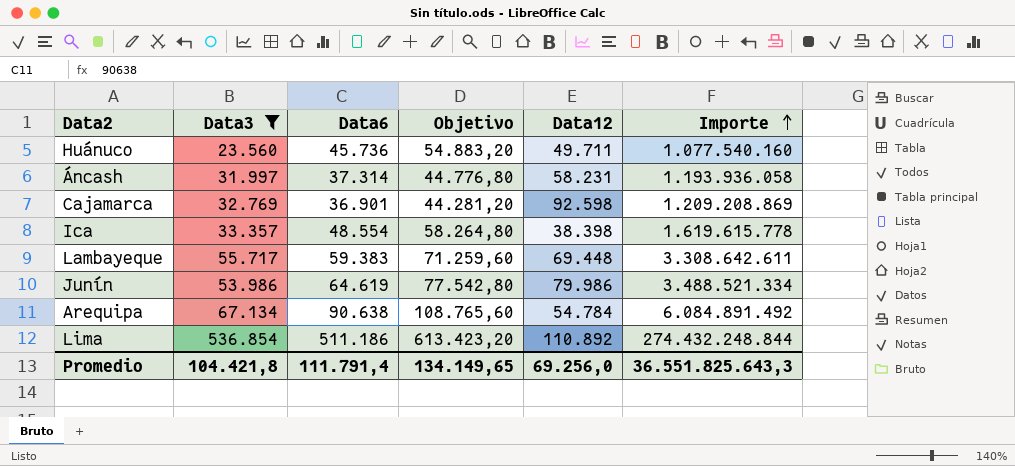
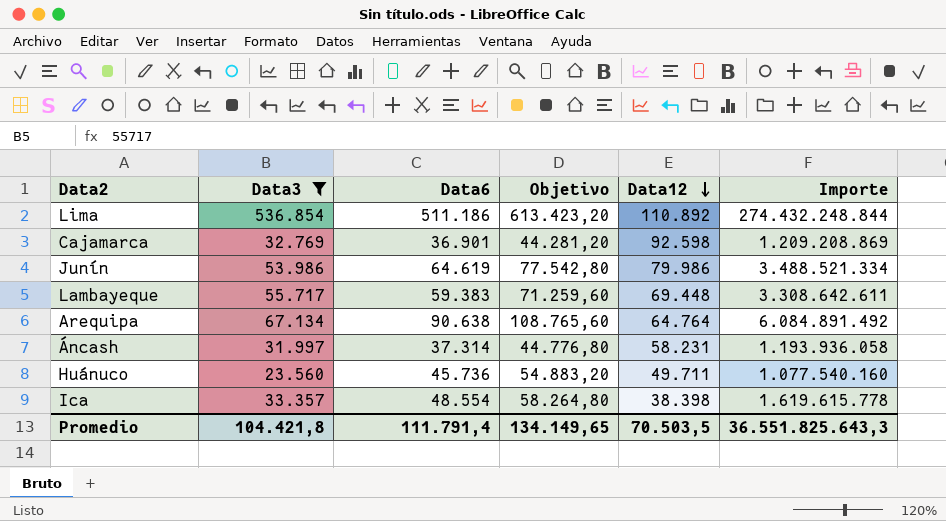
row order: Importe ascending -> Data12 descending
Arequipa | Data12: 54.784 -> 64.764
Promedio | Data12: 69.256,0 -> 70.503,5

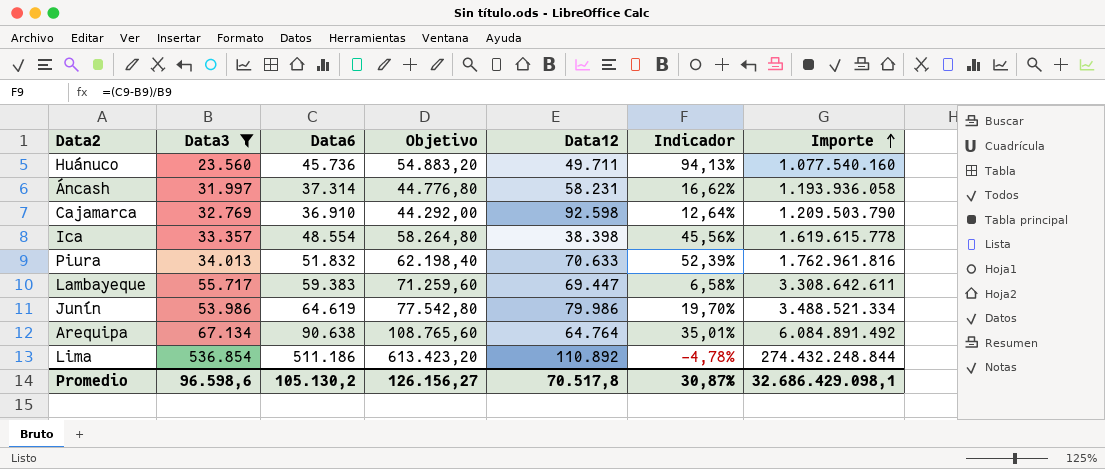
row order: Data12 descending -> Importe ascending
column Indicador | formula: none -> ([Data6] - [Data3]) / [Data3]
Cajamarca | Data6: 36.901 -> 36.910
Cajamarca | Objetivo: 44.281,20 -> 44.292,00
Cajamarca | Importe: 1.209.208.869 -> 1.209.503.790
row Piura: none -> 34.013 | 51.832 | 62.198,40 | 70.633 | 52,39% | 1.762.961.816
Lambayeque | Data12: 69.448 -> 69.447
Promedio | Data3: 104.421,8 -> 96.598,6
Promedio | Data6: 111.791,4 -> 105.130,2
Promedio | Objetivo: 134.149,65 -> 126.156,27
Promedio | Data12: 70.503,5 -> 70.517,8
Promedio | Importe: 36.551.825.643,3 -> 32.686.429.098,1

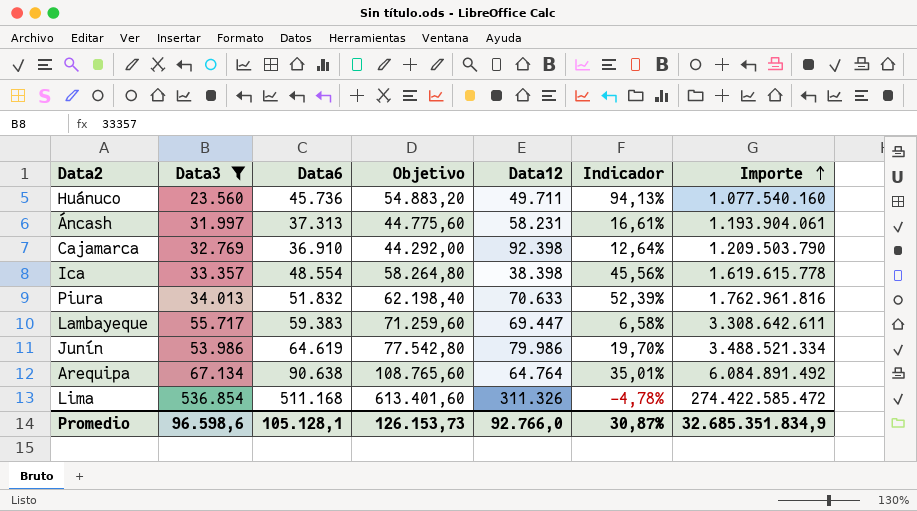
Áncash | Data6: 37.314 -> 37.313
Áncash | Objetivo: 44.776,80 -> 44.775,60
Áncash | Indicador: 16,62% -> 16,61%
Áncash | Importe: 1.193.936.058 -> 1.193.904.061
Cajamarca | Data12: 92.598 -> 92.398
Lima | Data6: 511.186 -> 511.168
Lima | Objetivo: 613.423,20 -> 613.401,60
Lima | Data12: 110.892 -> 311.326
Lima | Importe: 274.432.248.844 -> 274.422.585.472
Promedio | Data6: 105.130,2 -> 105.128,1
Promedio | Objetivo: 126.156,27 -> 126.153,73
Promedio | Data12: 70.517,8 -> 92.766,0
Promedio | Importe: 32.686.429.098,1 -> 32.685.351.834,9

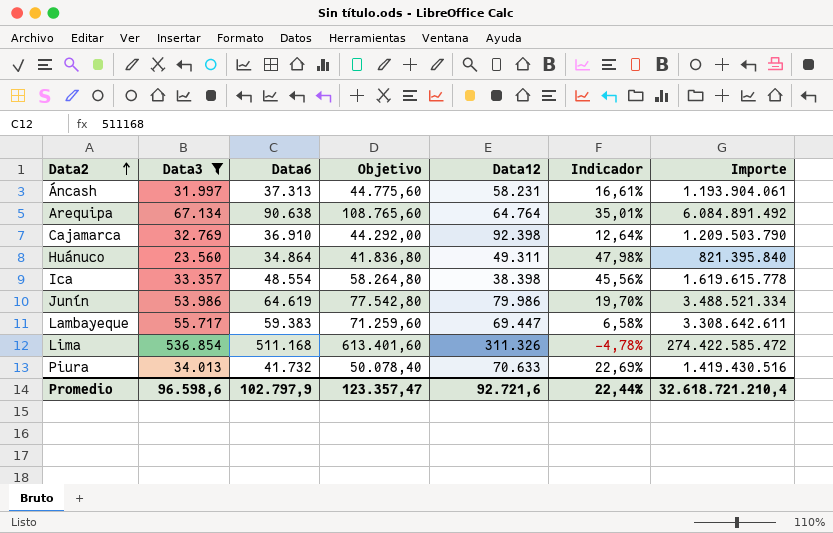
row order: Importe ascending -> Data2 ascending
Huánuco | Data6: 45.736 -> 34.864
Huánuco | Objetivo: 54.883,20 -> 41.836,80
Huánuco | Data12: 49.711 -> 49.311
Huánuco | Indicador: 94,13% -> 47,98%
Huánuco | Importe: 1.077.540.160 -> 821.395.840
Piura | Data6: 51.832 -> 41.732
Piura | Objetivo: 62.198,40 -> 50.078,40
Piura | Indicador: 52,39% -> 22,69%
Piura | Importe: 1.762.961.816 -> 1.419.430.516
Promedio | Data6: 105.128,1 -> 102.797,9
Promedio | Objetivo: 126.153,73 -> 123.357,47
Promedio | Data12: 92.766,0 -> 92.721,6
Promedio | Indicador: 30,87% -> 22,44%
Promedio | Importe: 32.685.351.834,9 -> 32.618.721.210,4

